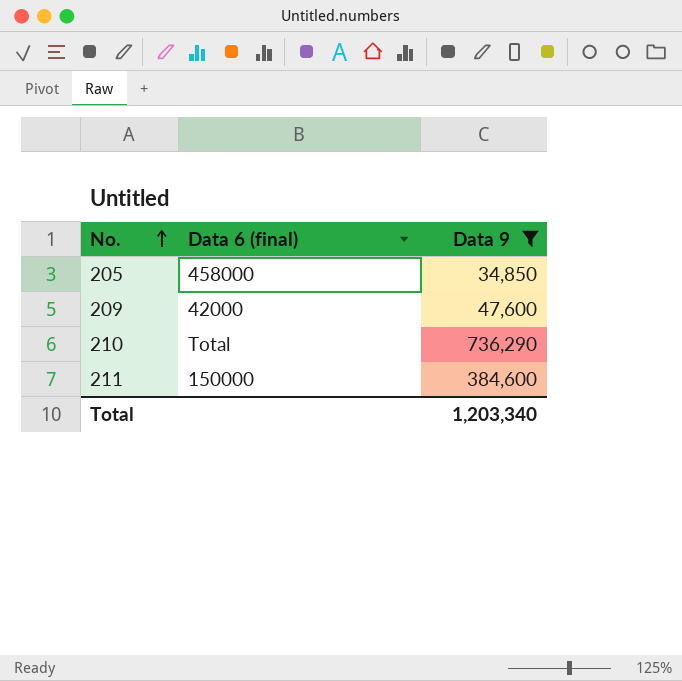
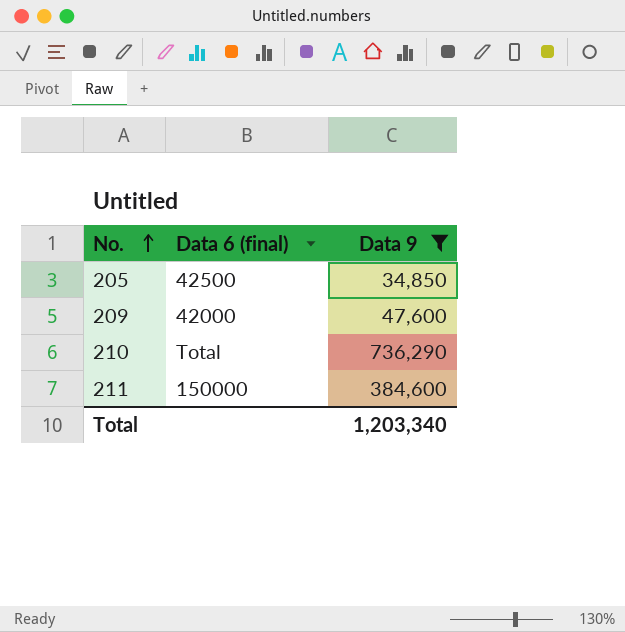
205 | Data 6 (final): 458000 -> 42500

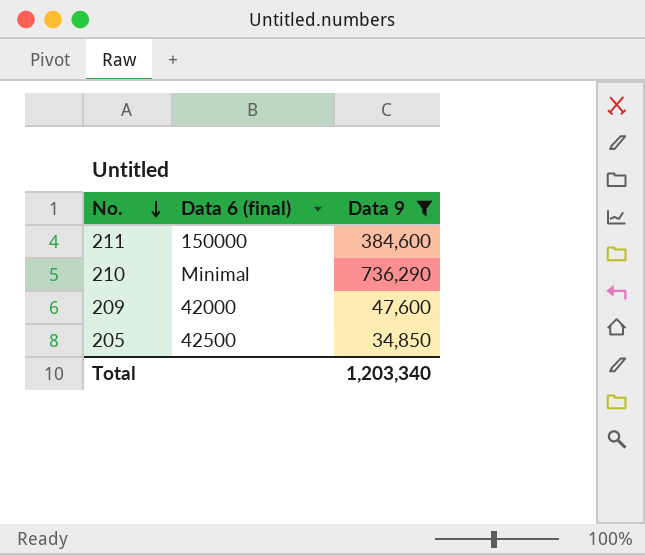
row order: No. ascending -> No. descending
210 | Data 6 (final): Total -> Minimal

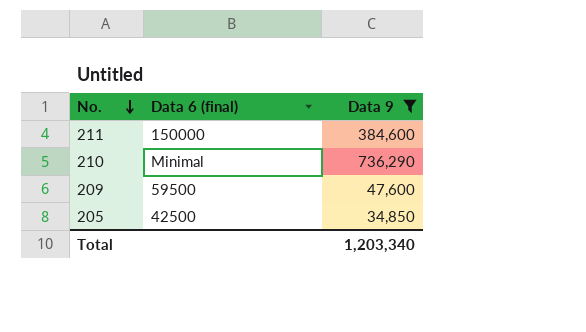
209 | Data 6 (final): 42000 -> 59500

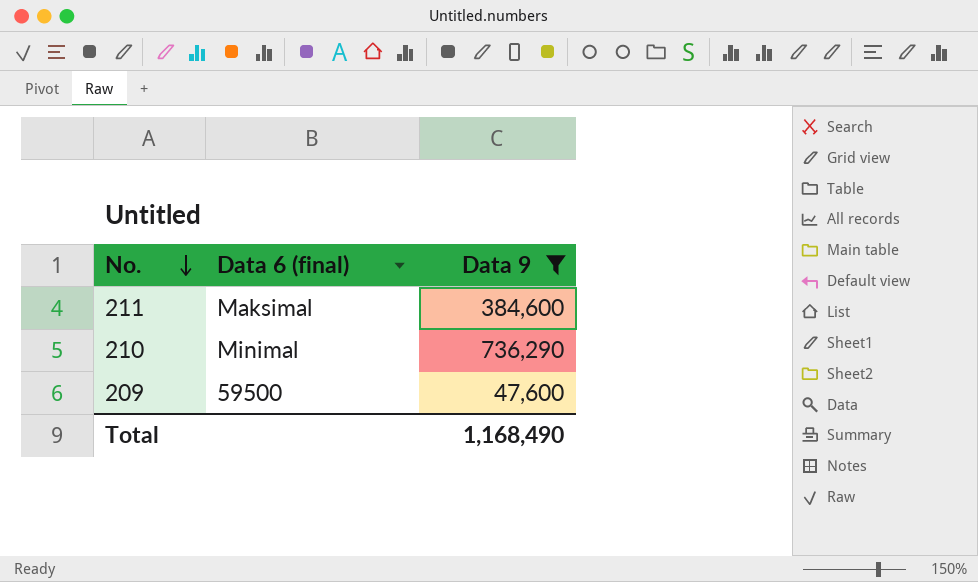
row 205: 42500 | 34,850 -> none
211 | Data 6 (final): 150000 -> Maksimal
Total | Data 9: 1,203,340 -> 1,168,490

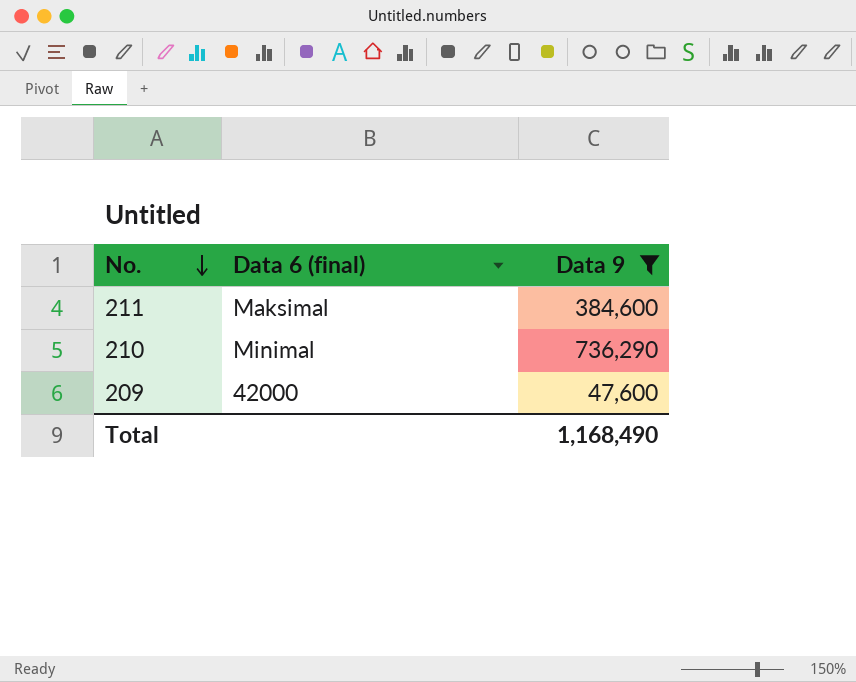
209 | Data 6 (final): 59500 -> 42000

